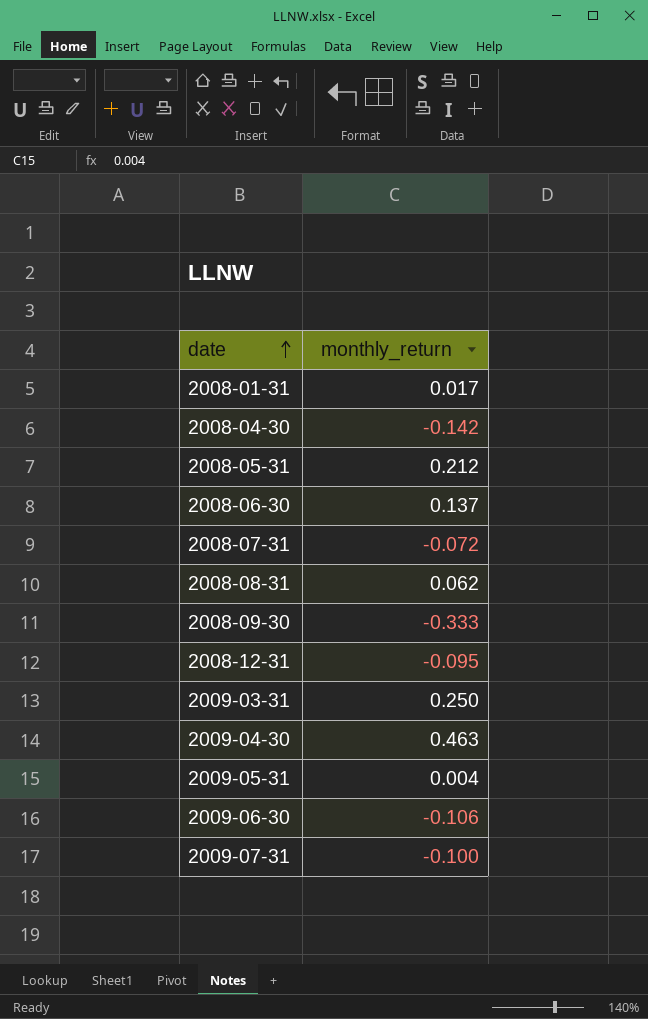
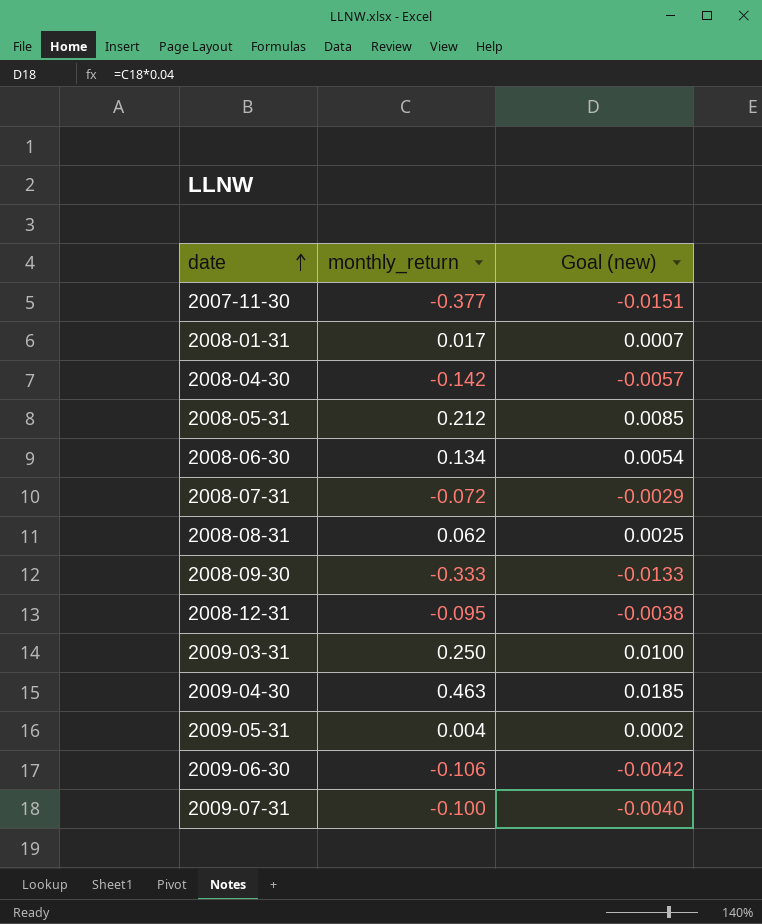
column Goal (new) | formula: none -> [monthly_return] * 0.04
row 2007-11-30: none -> -0.377 | -0.0151
2008-06-30 | monthly_return: 0.137 -> 0.134

